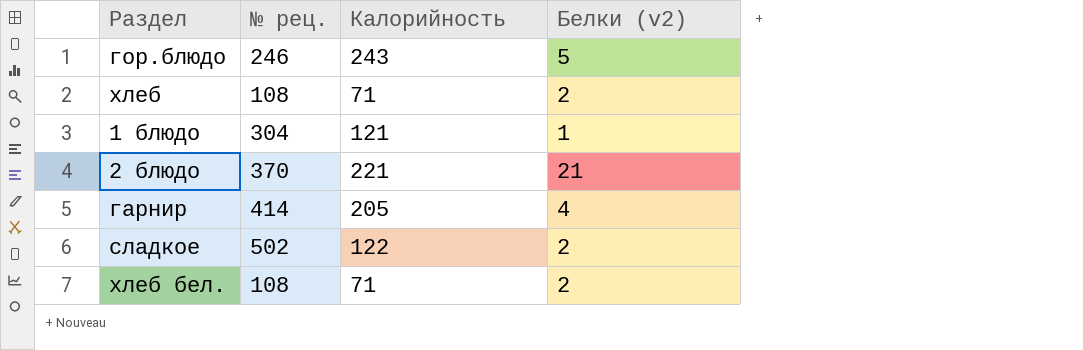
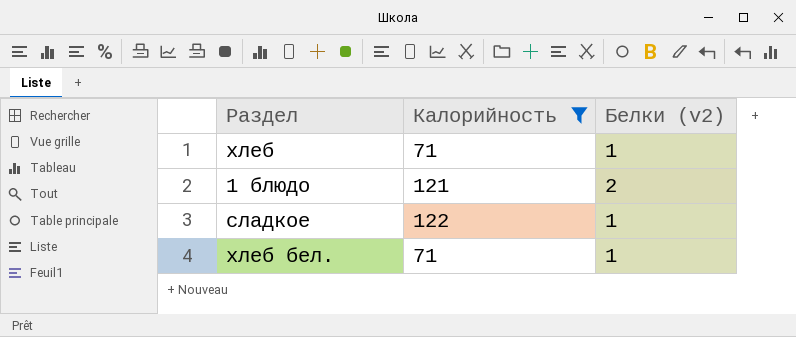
filter: none -> Калорийность <= 122
column № рец. | position: 2 -> none
хлеб | Белки (v2): 2 -> 1
1 блюдо | Белки (v2): 1 -> 2
сладкое | Белки (v2): 2 -> 1
хлеб бел. | Белки (v2): 2 -> 1

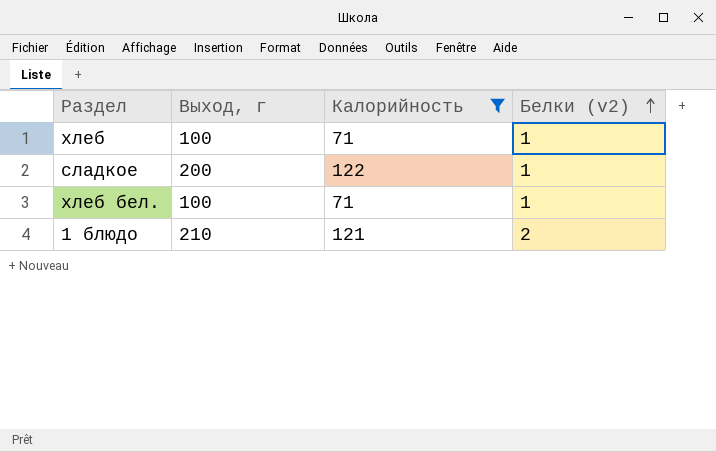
row order: none -> Белки (v2) ascending
column Выход, г | position: none -> 2

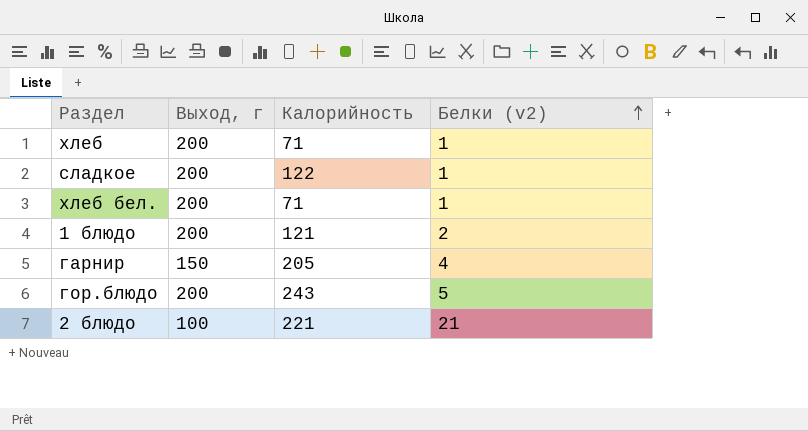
filter: Калорийность <= 122 -> none
хлеб | Выход, г: 100 -> 200
хлеб бел. | Выход, г: 100 -> 200
1 блюдо | Выход, г: 210 -> 200

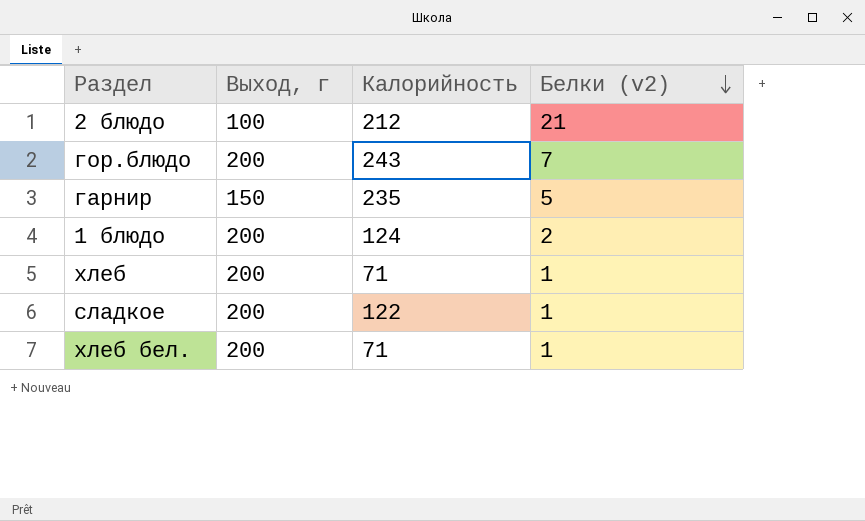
row order: Белки (v2) ascending -> Белки (v2) descending
2 блюдо | Калорийность: 221 -> 212
гор.блюдо | Белки (v2): 5 -> 7
гарнир | Калорийность: 205 -> 235
гарнир | Белки (v2): 4 -> 5
1 блюдо | Калорийность: 121 -> 124

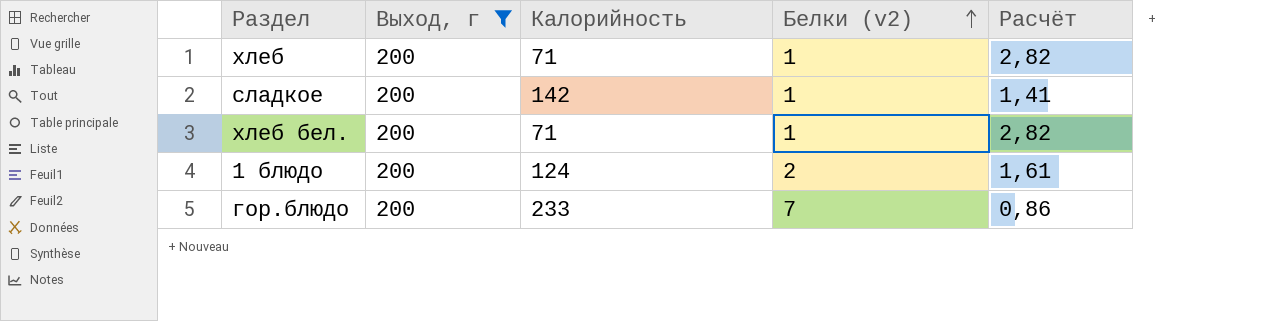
filter: none -> Выход, г = 200
row order: Белки (v2) descending -> Белки (v2) ascending
column Расчёт | formula: none -> [Выход, г] / [Калорийность]
сладкое | Калорийность: 122 -> 142
гор.блюдо | Калорийность: 243 -> 233

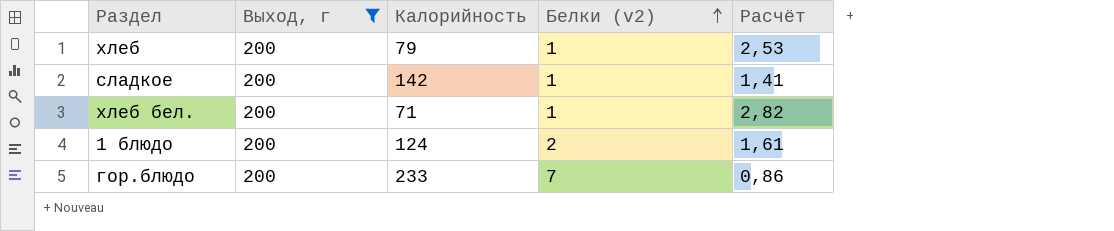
хлеб | Калорийность: 71 -> 79
хлеб | Расчёт: 2,82 -> 2,53

